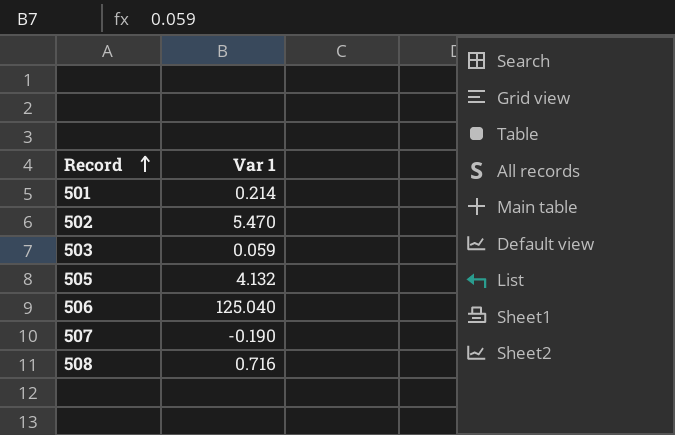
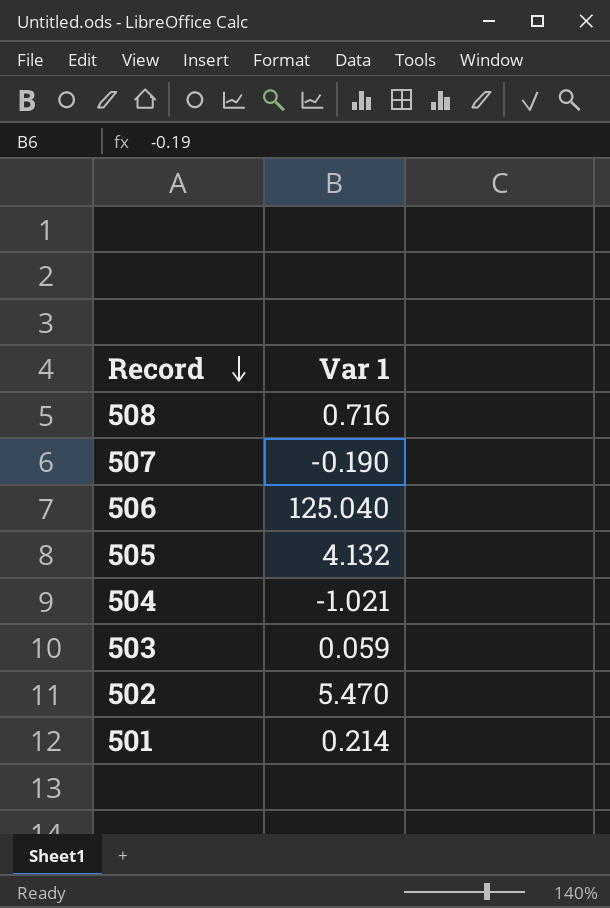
row order: Record ascending -> Record descending
row 504: none -> -1.021

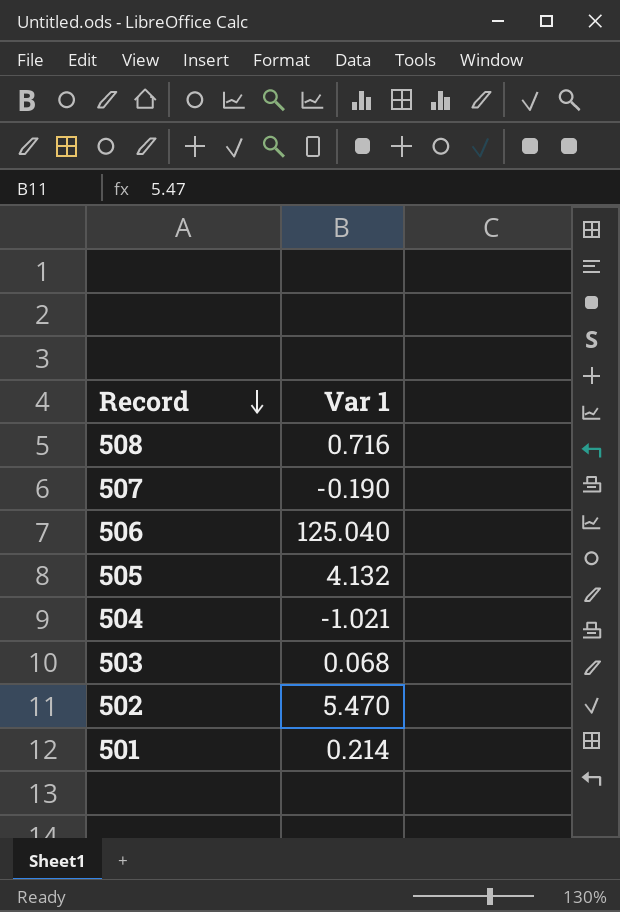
503 | Var 1: 0.059 -> 0.068

